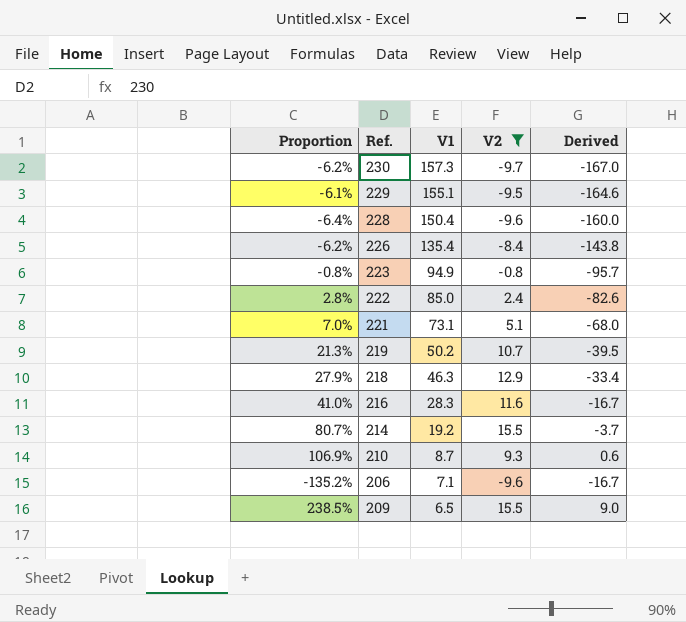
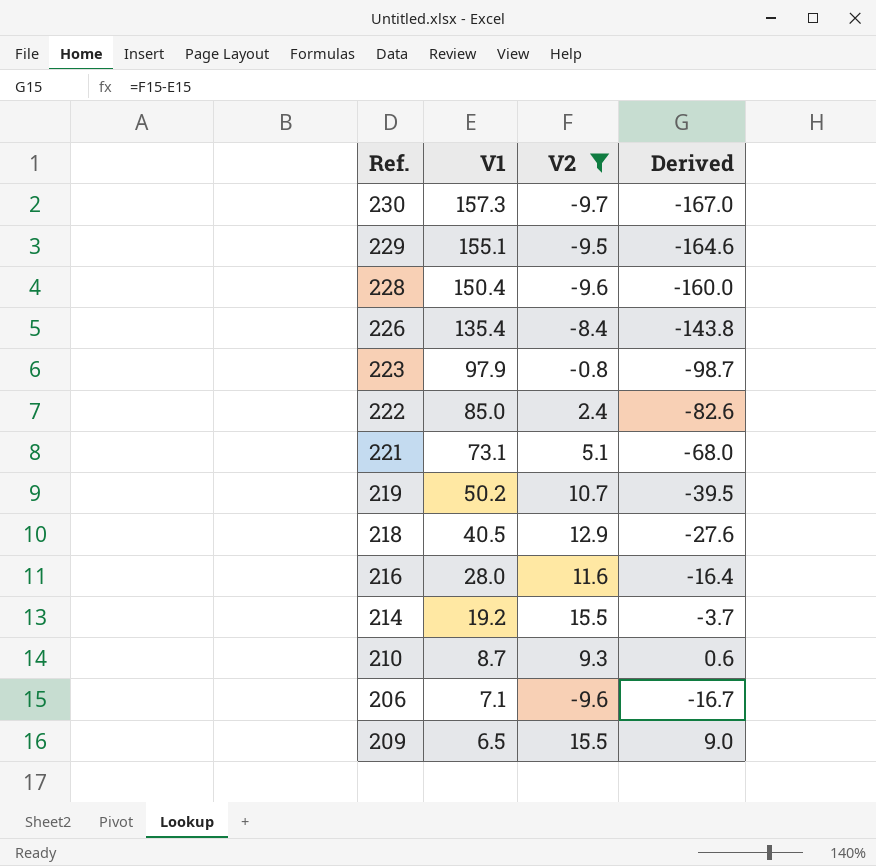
column Proportion | formula: [V2] / [V1] -> none
223 | V1: 94.9 -> 97.9
223 | Derived: -95.7 -> -98.7
218 | V1: 46.3 -> 40.5
218 | Derived: -33.4 -> -27.6
216 | V1: 28.3 -> 28.0
216 | Derived: -16.7 -> -16.4

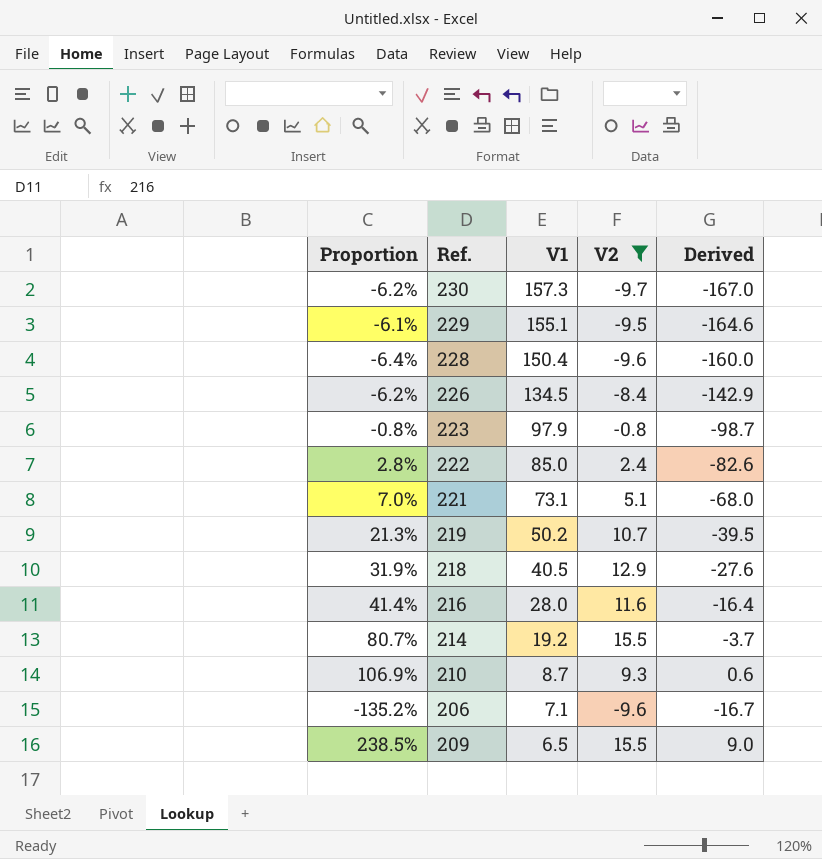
column Proportion | formula: none -> [V2] / [V1]
226 | V1: 135.4 -> 134.5
226 | Derived: -143.8 -> -142.9

